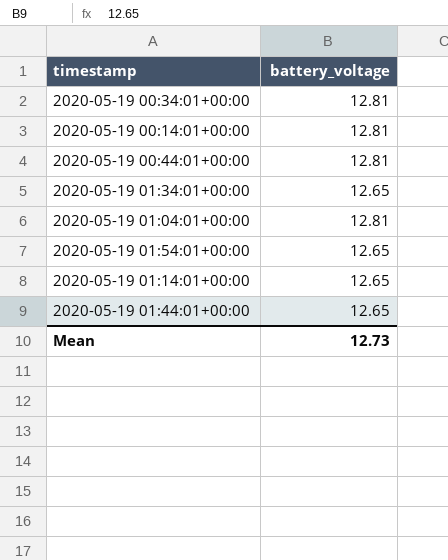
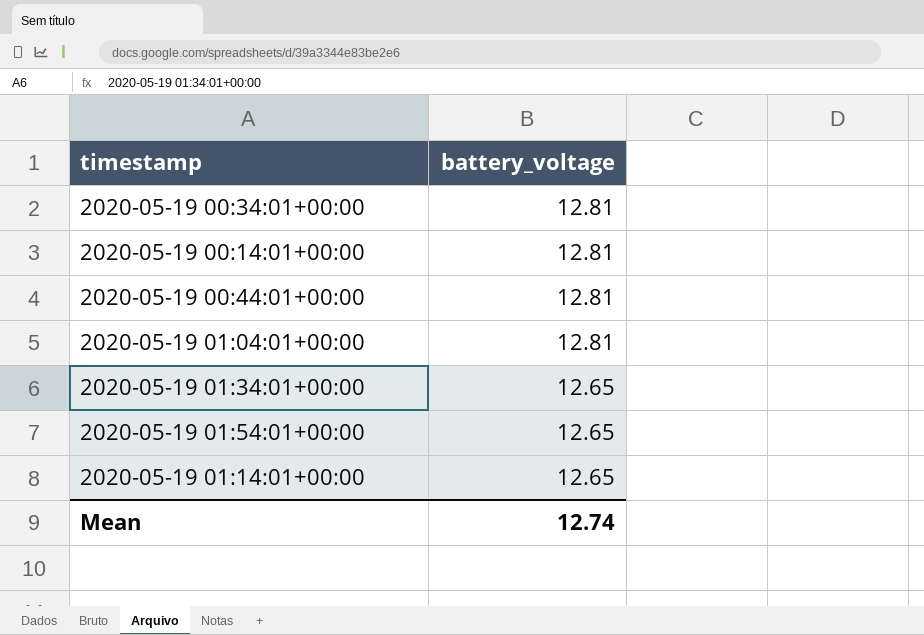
row order: none -> battery_voltage descending
row 2020-05-19 01:44:01+00:00: 12.65 -> none
Mean | battery_voltage: 12.73 -> 12.74

